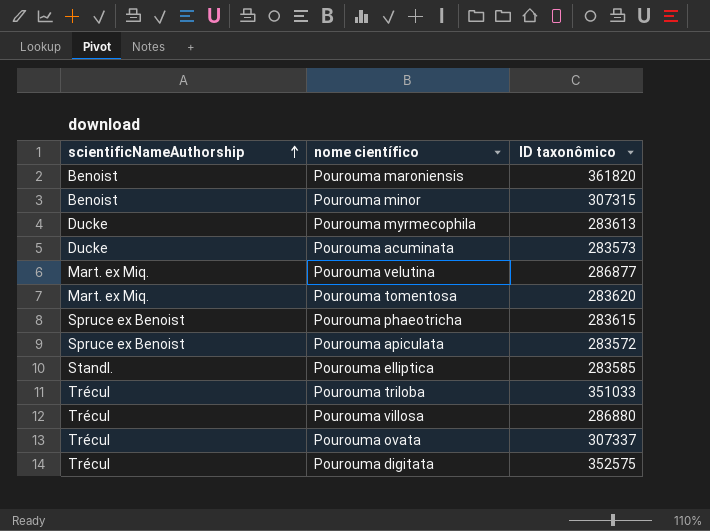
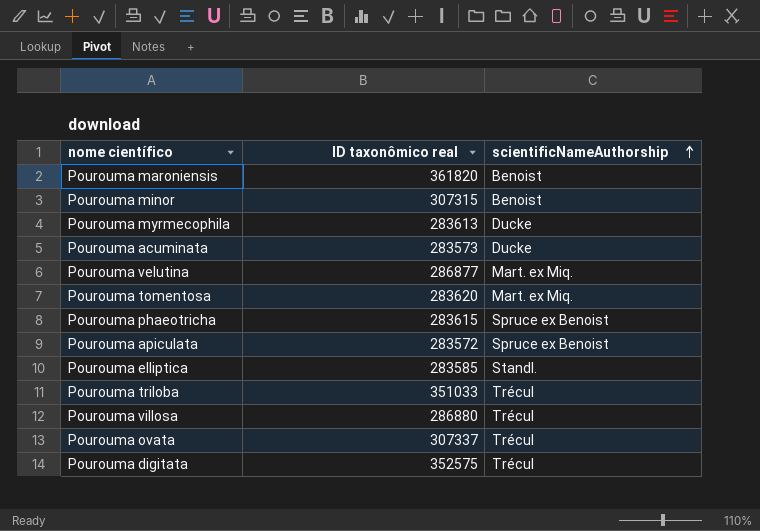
column name: ID taxonômico -> ID taxonômico real
column scientificNameAuthorship | position: 1 -> 3

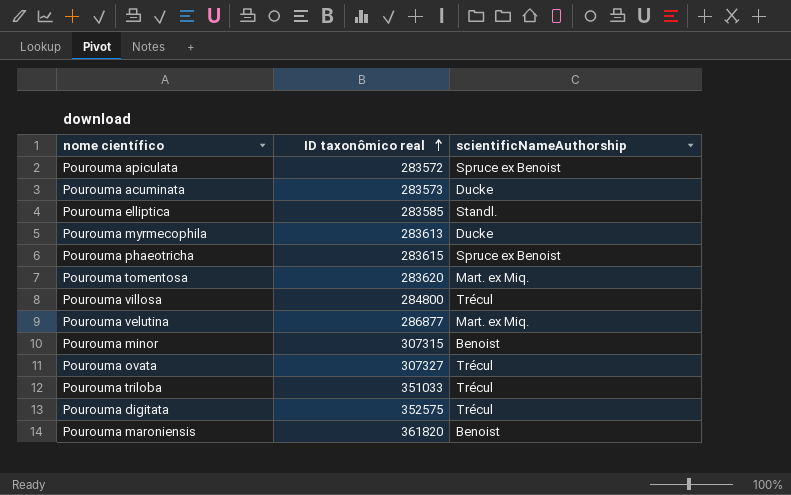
row order: scientificNameAuthorship ascending -> ID taxonômico real ascending
Pourouma villosa | ID taxonômico real: 286880 -> 284800
Pourouma ovata | ID taxonômico real: 307337 -> 307327

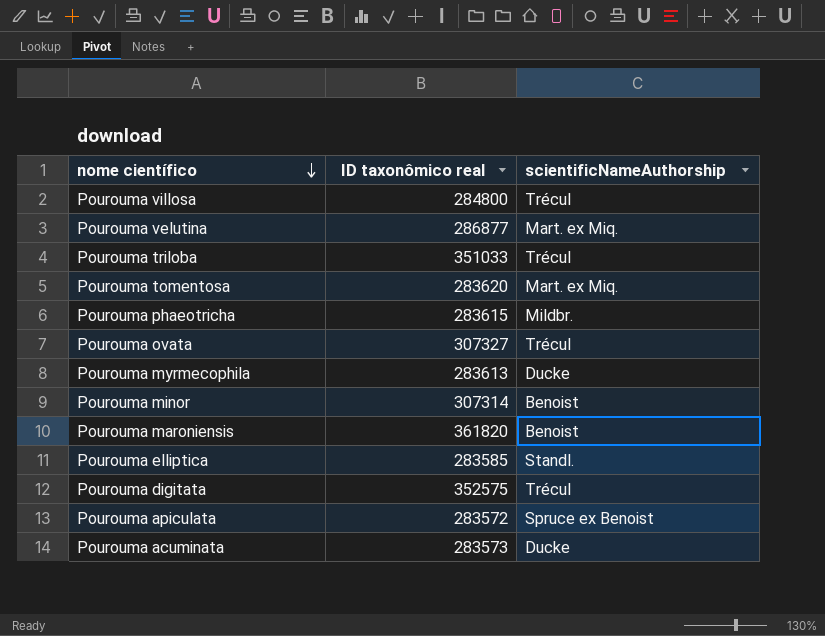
row order: ID taxonômico real ascending -> nome científico descending
Pourouma phaeotricha | scientificNameAuthorship: Spruce ex Benoist -> Mildbr.
Pourouma minor | ID taxonômico real: 307315 -> 307314

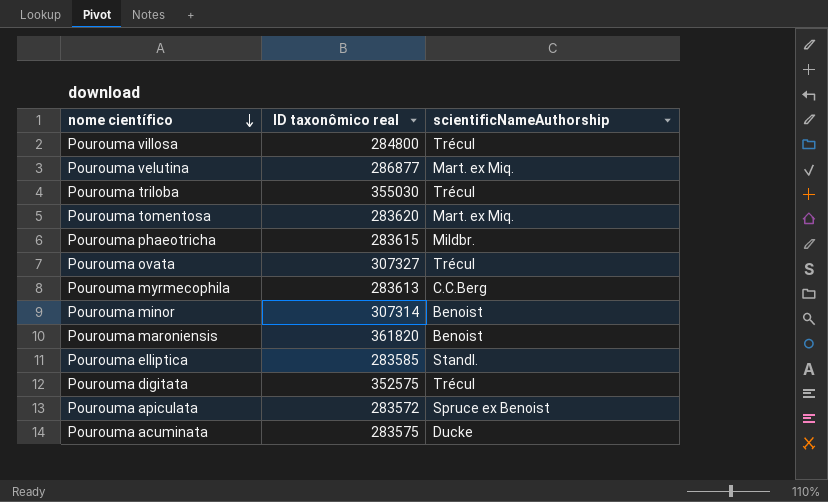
Pourouma triloba | ID taxonômico real: 351033 -> 355030
Pourouma myrmecophila | scientificNameAuthorship: Ducke -> C.C.Berg
Pourouma acuminata | ID taxonômico real: 283573 -> 283575

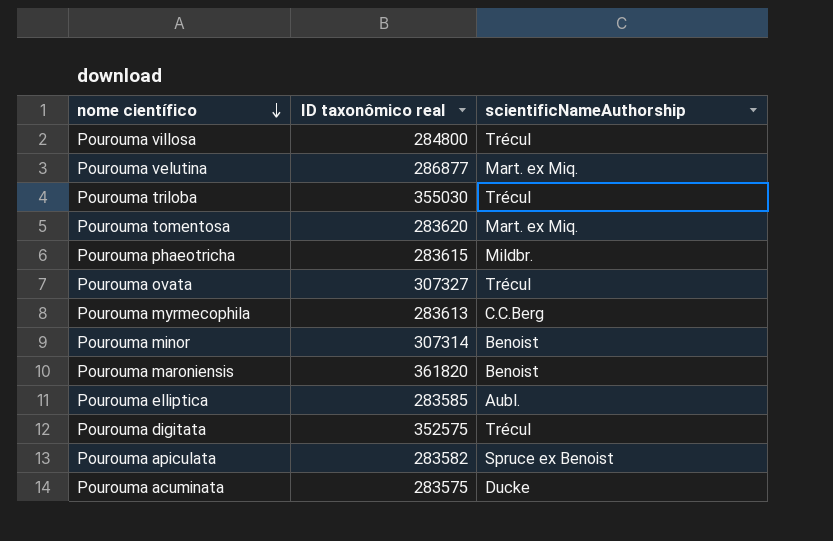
Pourouma elliptica | scientificNameAuthorship: Standl. -> Aubl.
Pourouma apiculata | ID taxonômico real: 283572 -> 283582

